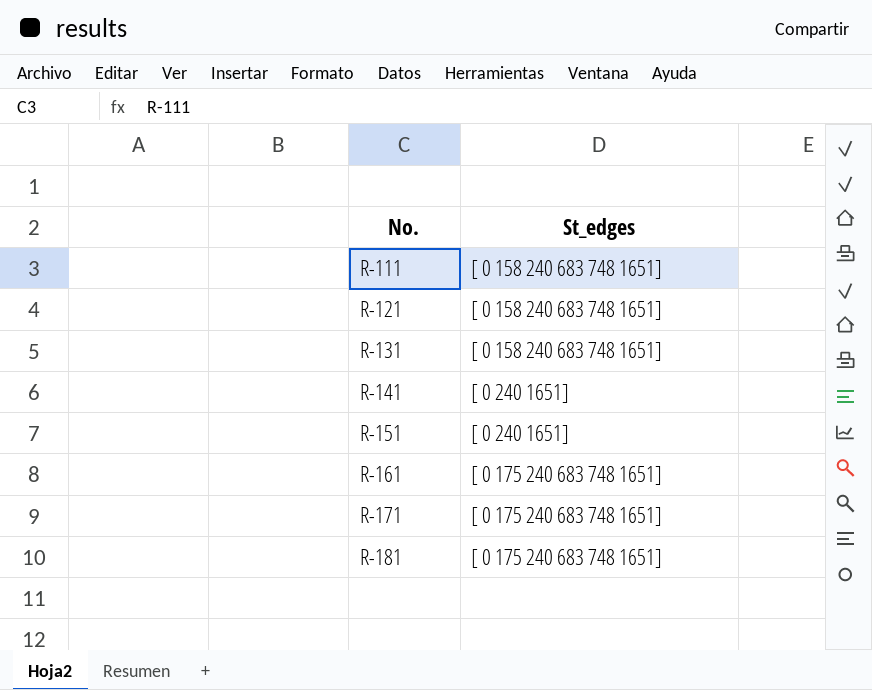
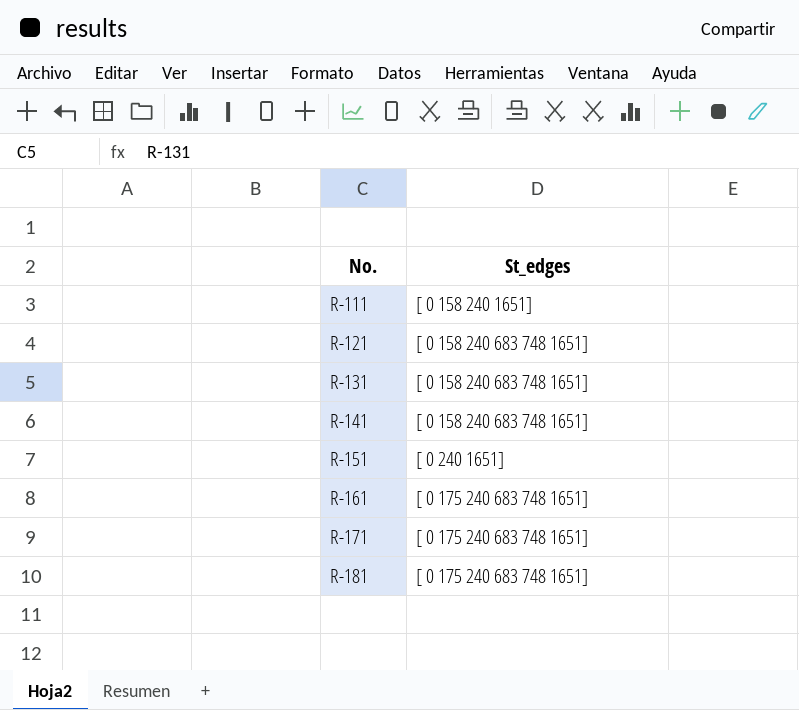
R-111 | St_edges: [ 0 158 240 683 748 1651] -> [ 0 158 240 1651]
R-141 | St_edges: [ 0 240 1651] -> [ 0 158 240 683 748 1651]

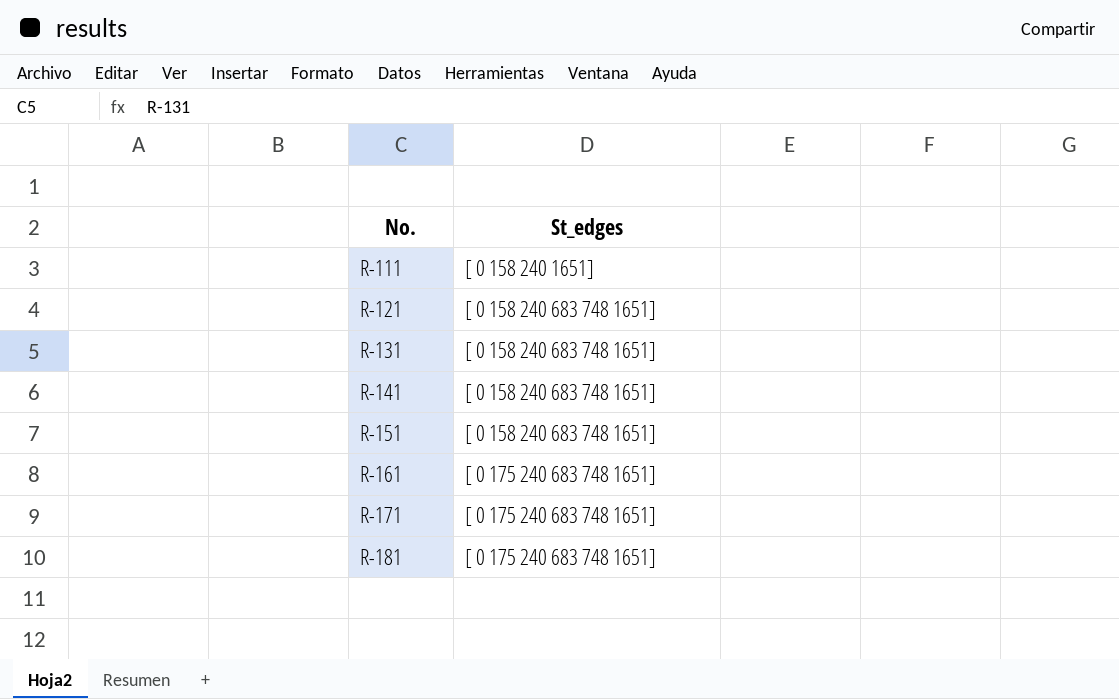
R-151 | St_edges: [ 0 240 1651] -> [ 0 158 240 683 748 1651]

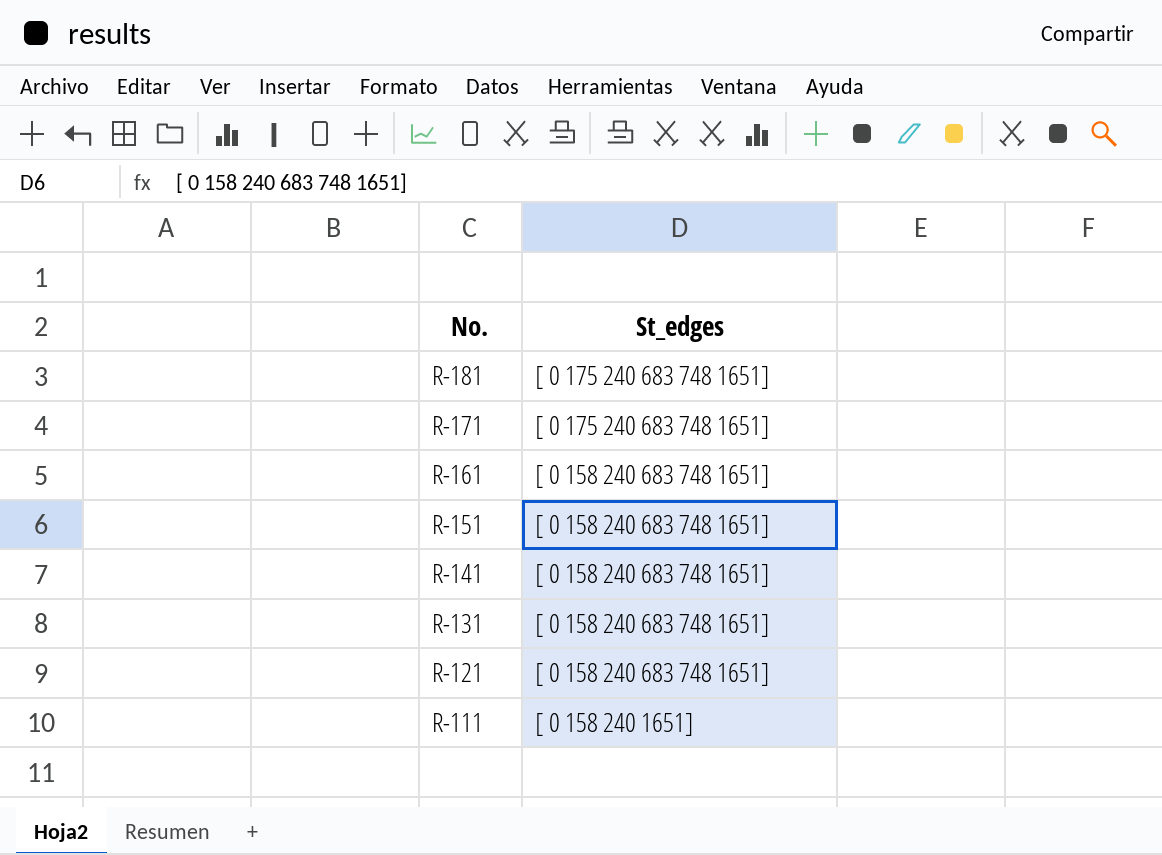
row order: No. ascending -> No. descending
R-161 | St_edges: [ 0 175 240 683 748 1651] -> [ 0 158 240 683 748 1651]

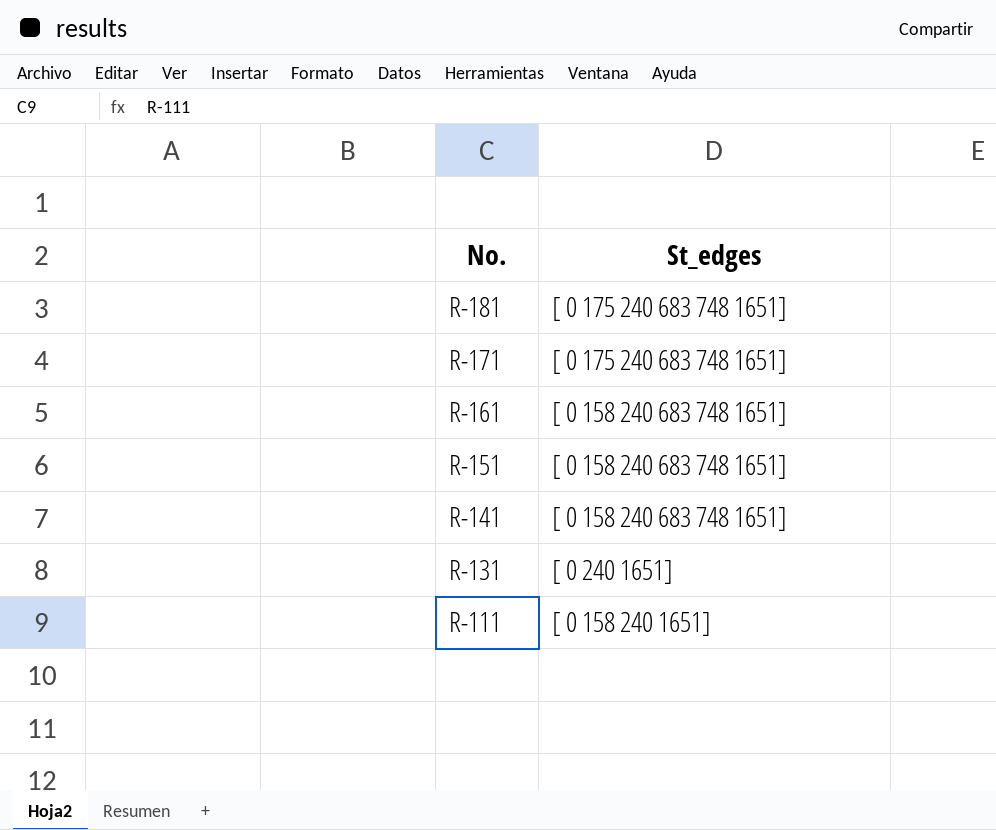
row R-121: [ 0 158 240 683 748 1651] -> none
R-131 | St_edges: [ 0 158 240 683 748 1651] -> [ 0 240 1651]

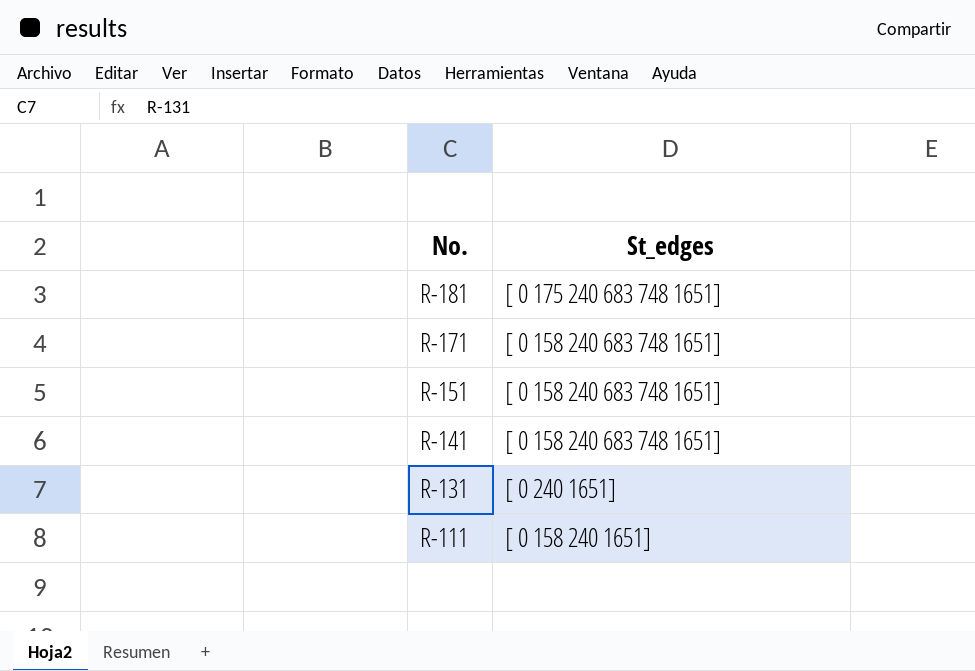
row R-161: [ 0 158 240 683 748 1651] -> none
R-171 | St_edges: [ 0 175 240 683 748 1651] -> [ 0 158 240 683 748 1651]

